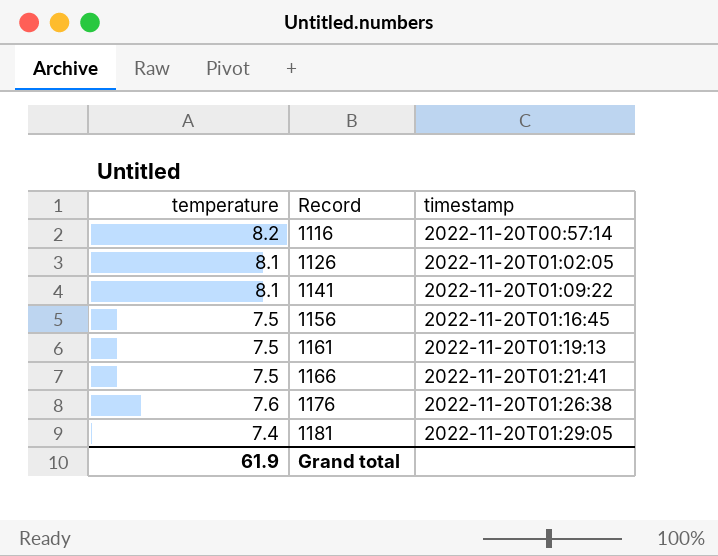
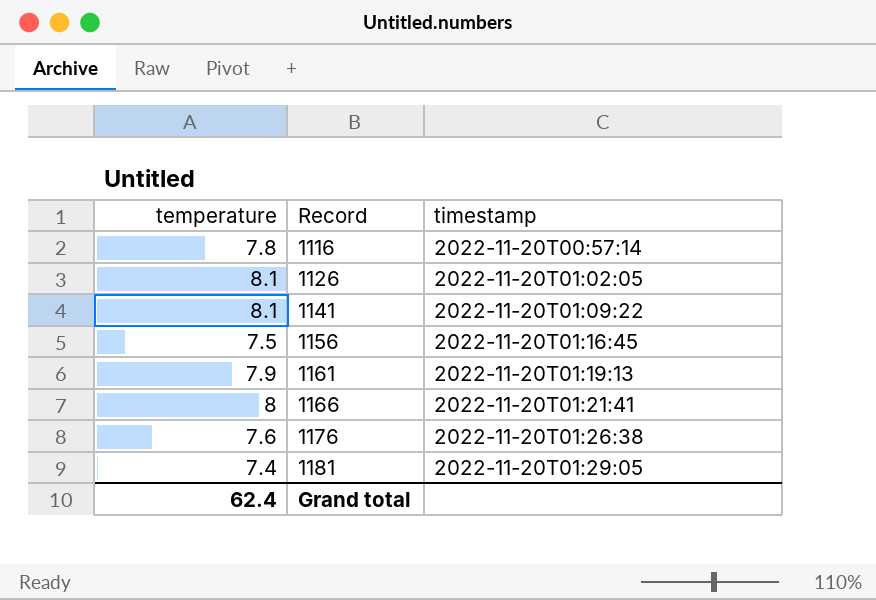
1116 | temperature: 8.2 -> 7.8
1161 | temperature: 7.5 -> 7.9
1166 | temperature: 7.5 -> 8
Grand total | temperature: 61.9 -> 62.4

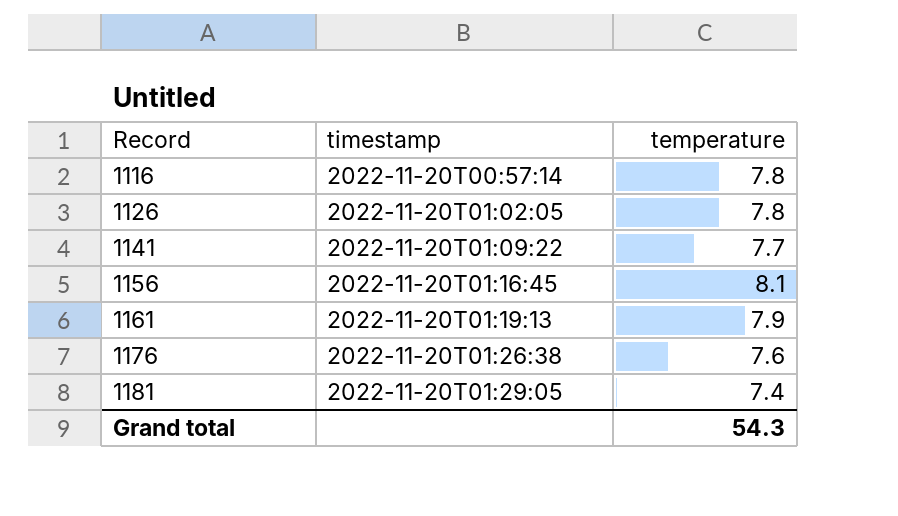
column temperature | position: 1 -> 3
row 1166: 8 | 2022-11-20T01:21:41 -> none
1126 | temperature: 8.1 -> 7.8
1141 | temperature: 8.1 -> 7.7
1156 | temperature: 7.5 -> 8.1
Grand total | temperature: 62.4 -> 54.3

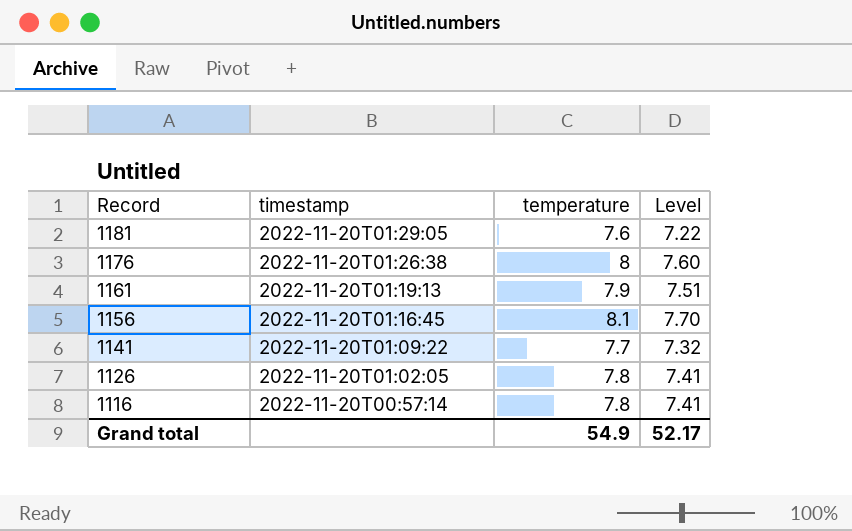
row order: Record ascending -> Record descending
column Level | formula: none -> [temperature] * 0.95
1181 | temperature: 7.4 -> 7.6
1176 | temperature: 7.6 -> 8
Grand total | temperature: 54.3 -> 54.9

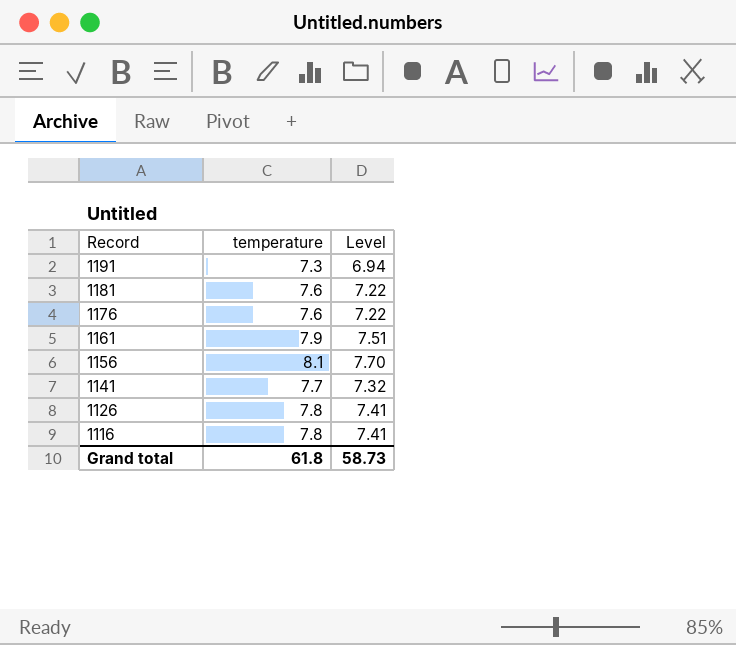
column timestamp | position: 2 -> none
row 1191: none -> 7.3 | 6.94
1176 | temperature: 8 -> 7.6
1176 | Level: 7.60 -> 7.22
Grand total | temperature: 54.9 -> 61.8
Grand total | Level: 52.17 -> 58.73

